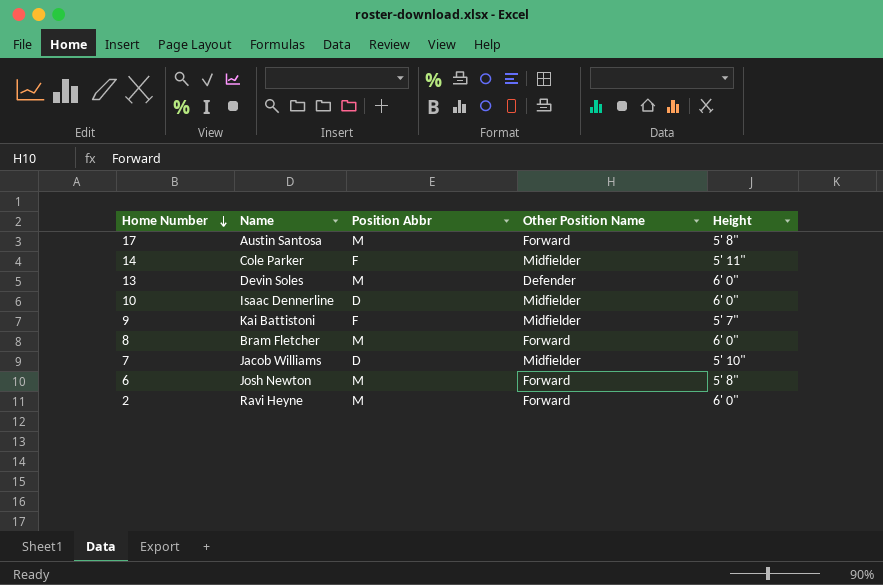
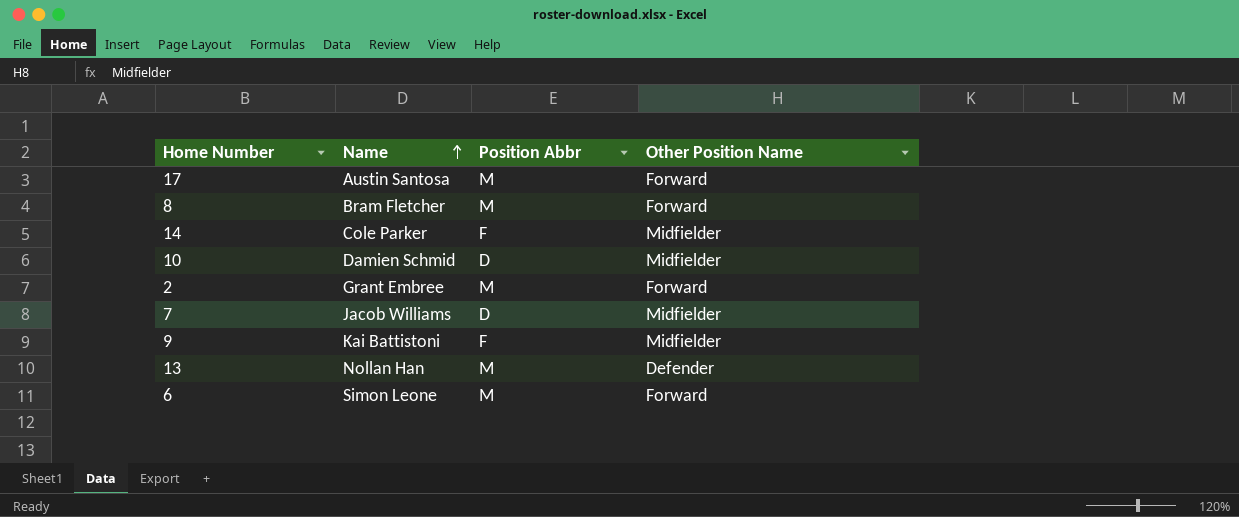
row order: Home Number descending -> Name ascending
column Height | position: 5 -> none
10 | Name: Isaac Dennerline -> Damien Schmid
2 | Name: Ravi Heyne -> Grant Embree
13 | Name: Devin Soles -> Nollan Han
6 | Name: Josh Newton -> Simon Leone

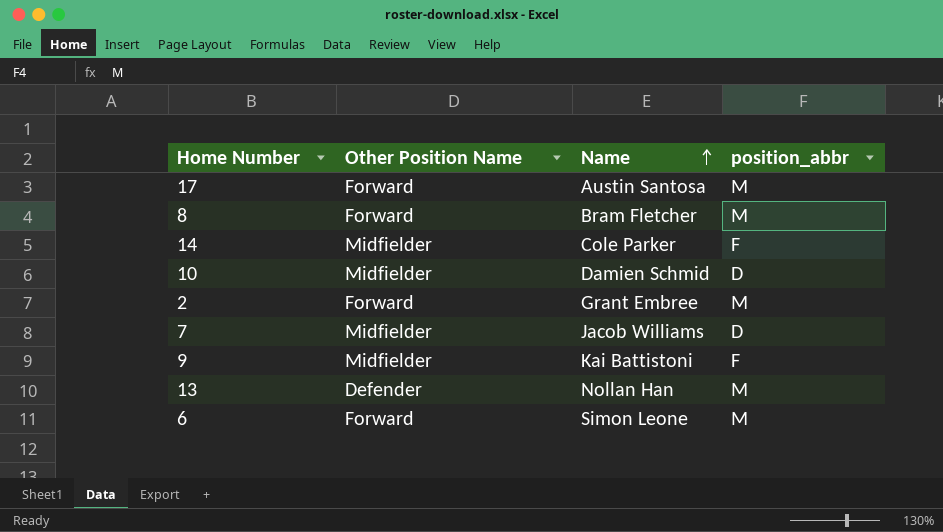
column Other Position Name | position: 4 -> 2
column name: Position Abbr -> position_abbr

